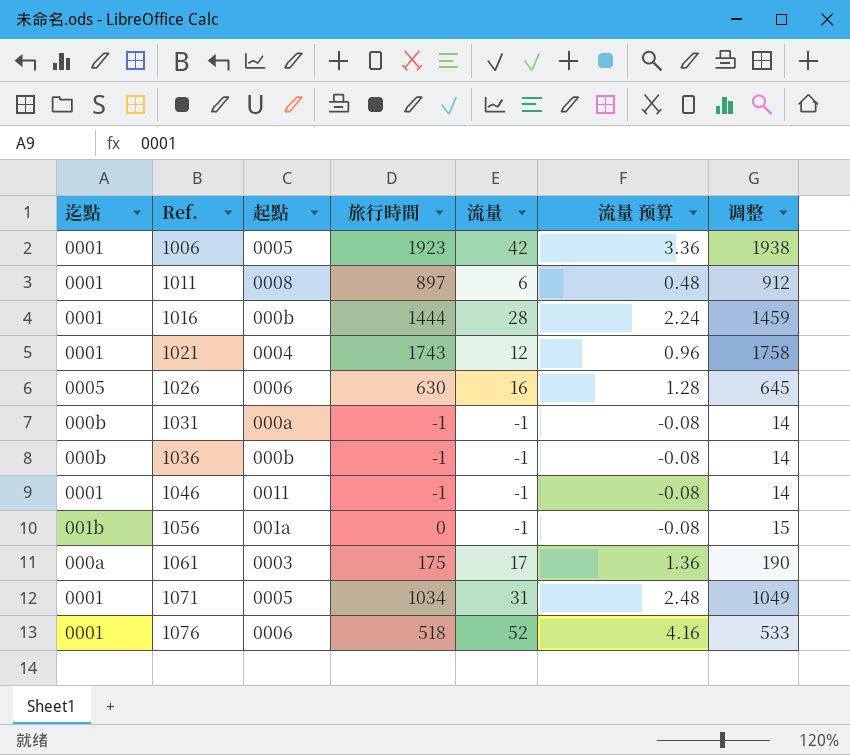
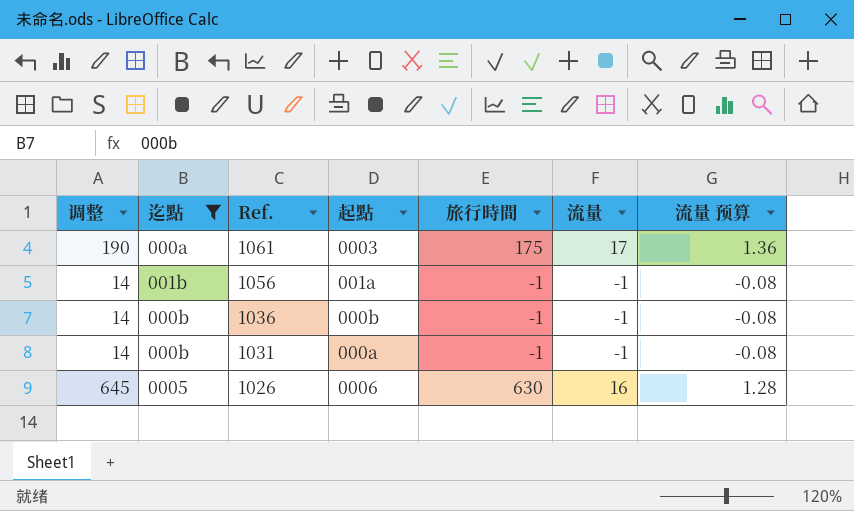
filter: none -> 迄點 != 0001
row order: Ref. ascending -> Ref. descending
column 调整 | position: 7 -> 1
1056 | 调整: 15 -> 14
1056 | 旅行時間: 0 -> -1

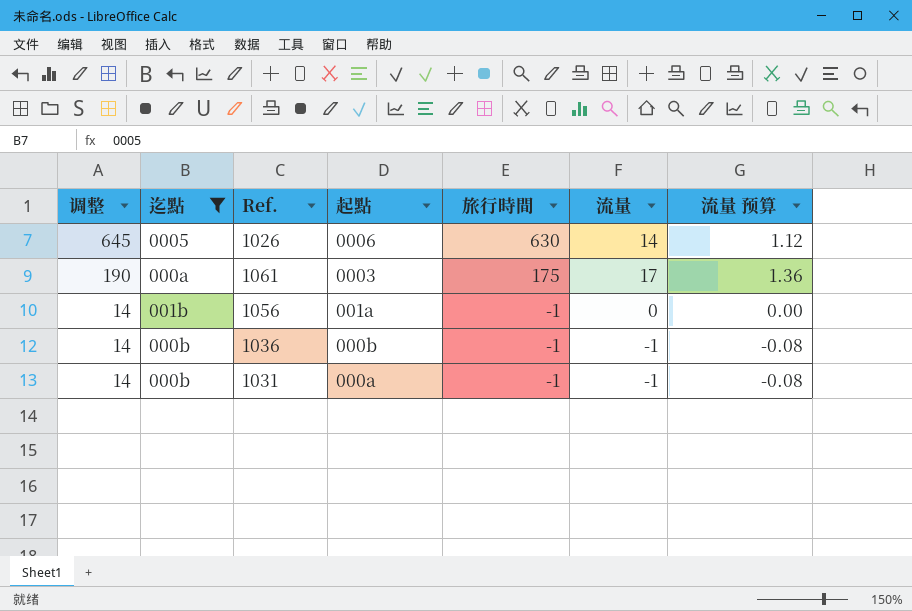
row order: Ref. descending -> 调整 descending
1026 | 流量: 16 -> 14
1026 | 流量 预算: 1.28 -> 1.12
1056 | 流量: -1 -> 0
1056 | 流量 预算: -0.08 -> 0.00

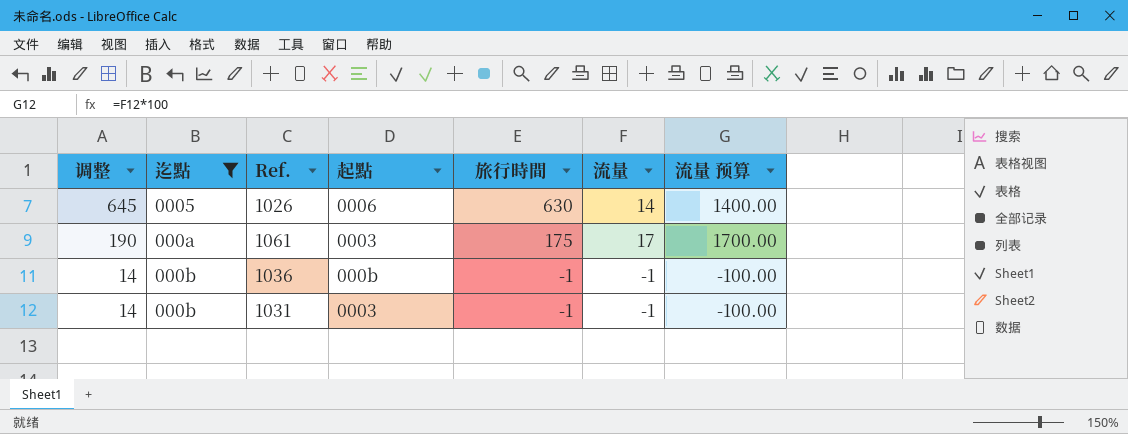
column 流量 预算 | formula: [流量] * 0.08 -> [流量] * 100
row 1056: 14 | 001b | 001a | -1 | 0 | 0.00 -> none
1031 | 起點: 000a -> 0003

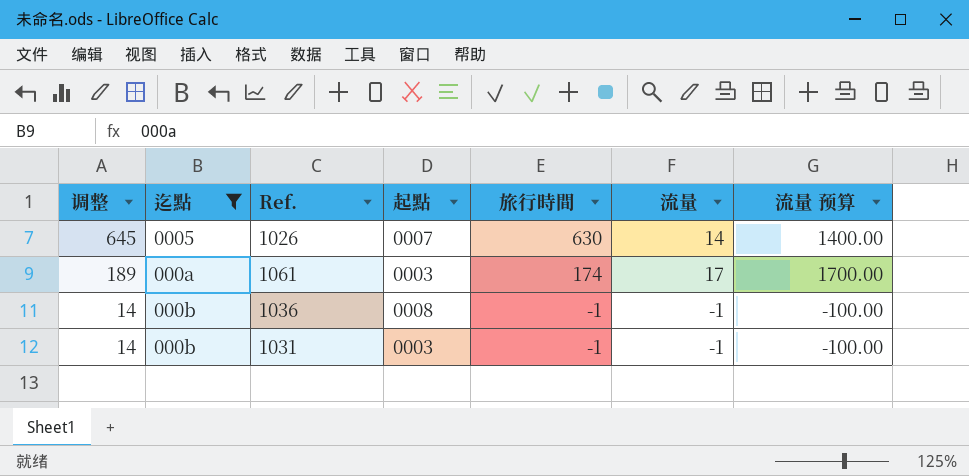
1026 | 起點: 0006 -> 0007
1061 | 调整: 190 -> 189
1061 | 旅行時間: 175 -> 174
1036 | 起點: 000b -> 0008

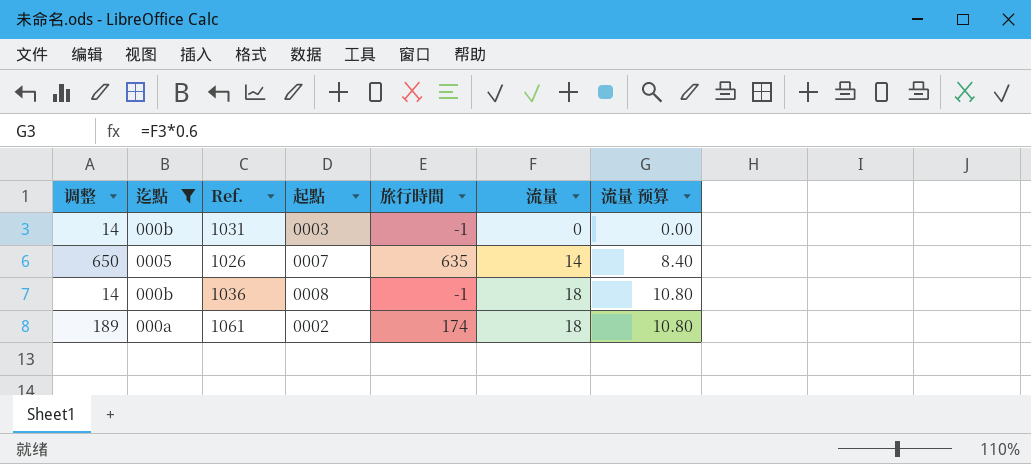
row order: 调整 descending -> 流量 ascending
column 流量 预算 | formula: [流量] * 100 -> [流量] * 0.6
1031 | 流量: -1 -> 0
1026 | 调整: 645 -> 650
1026 | 旅行時間: 630 -> 635
1036 | 流量: -1 -> 18
1061 | 起點: 0003 -> 0002
1061 | 流量: 17 -> 18

